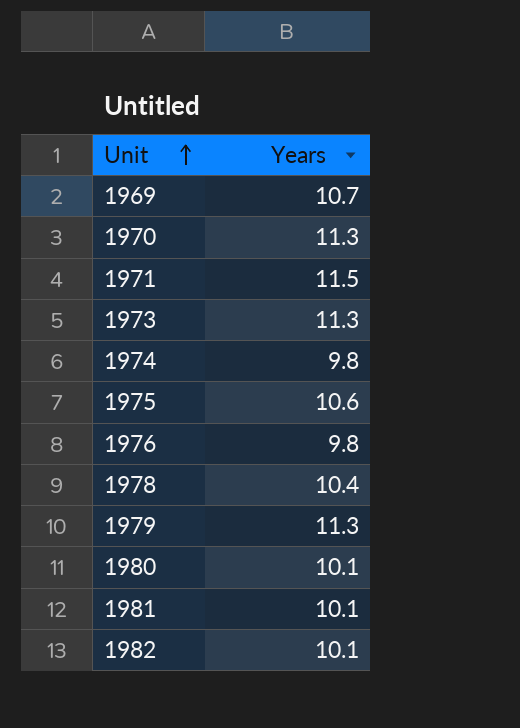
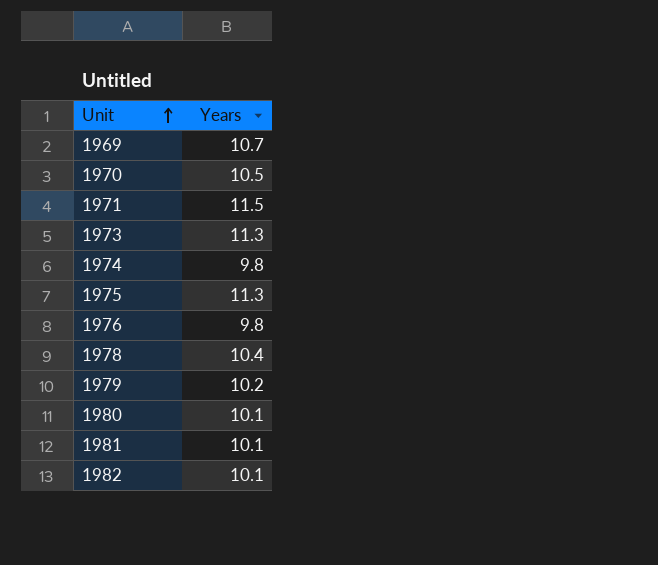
1970 | Years: 11.3 -> 10.5
1975 | Years: 10.6 -> 11.3
1979 | Years: 11.3 -> 10.2

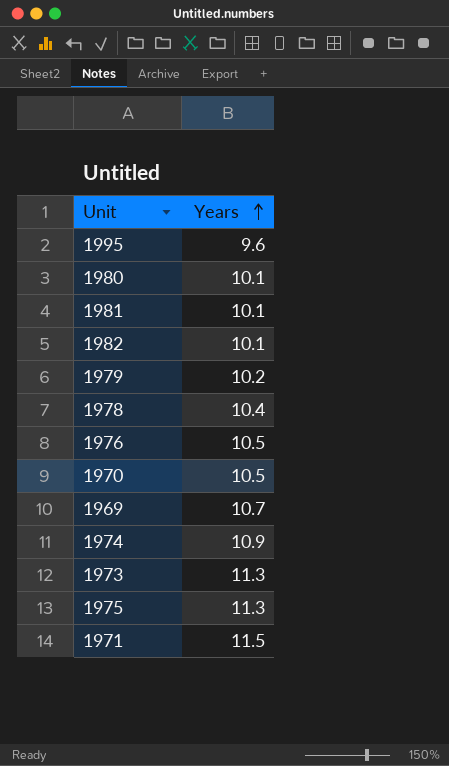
row order: Unit ascending -> Years ascending
row 1995: none -> 9.6
1976 | Years: 9.8 -> 10.5
1974 | Years: 9.8 -> 10.9

